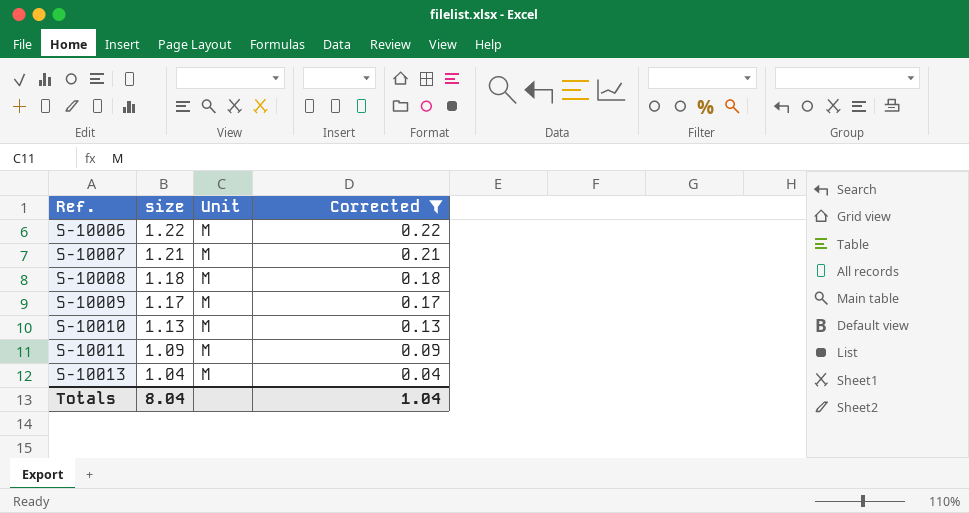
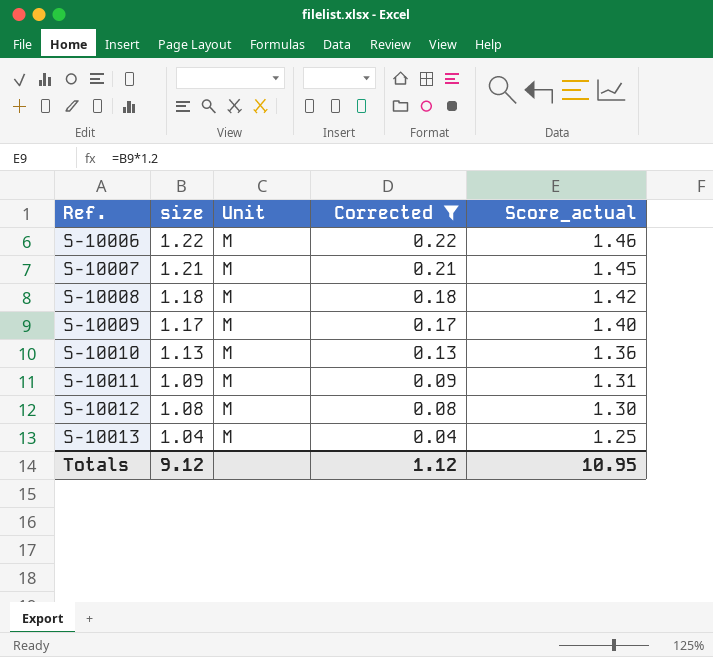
column Score_actual | formula: none -> [size] * 1.2
row S-10012: none -> 1.08 | M | 0.08 | 1.30
Totals | size: 8.04 -> 9.12
Totals | Corrected: 1.04 -> 1.12

